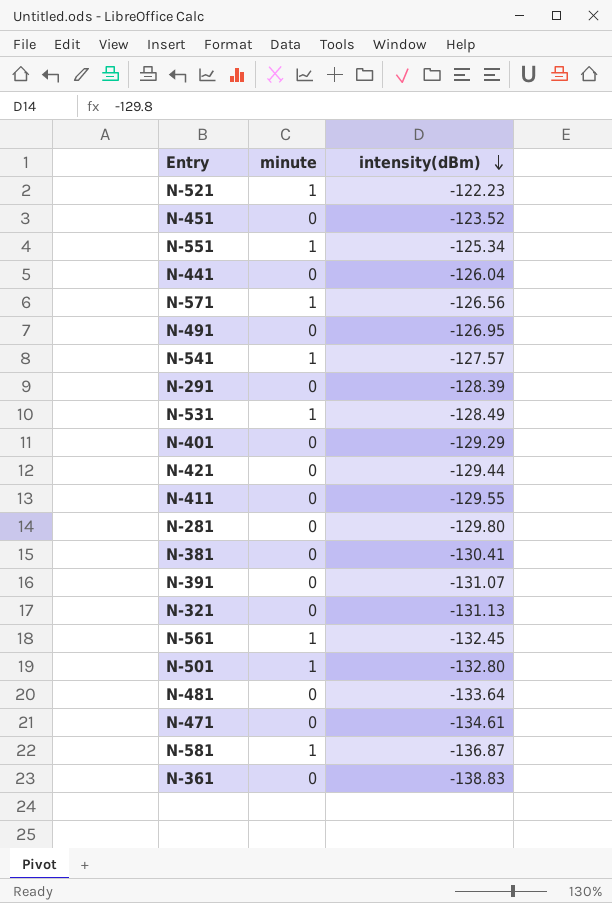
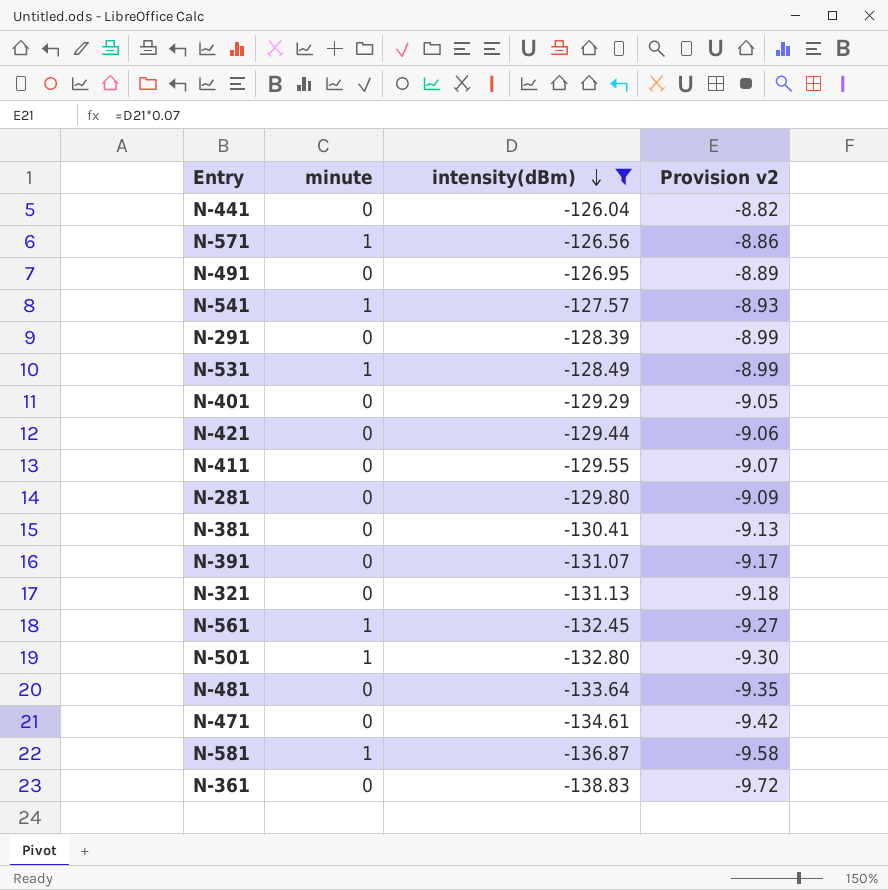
filter: none -> intensity(dBm) <= -126.04
column Provision v2 | formula: none -> [intensity(dBm)] * 0.07

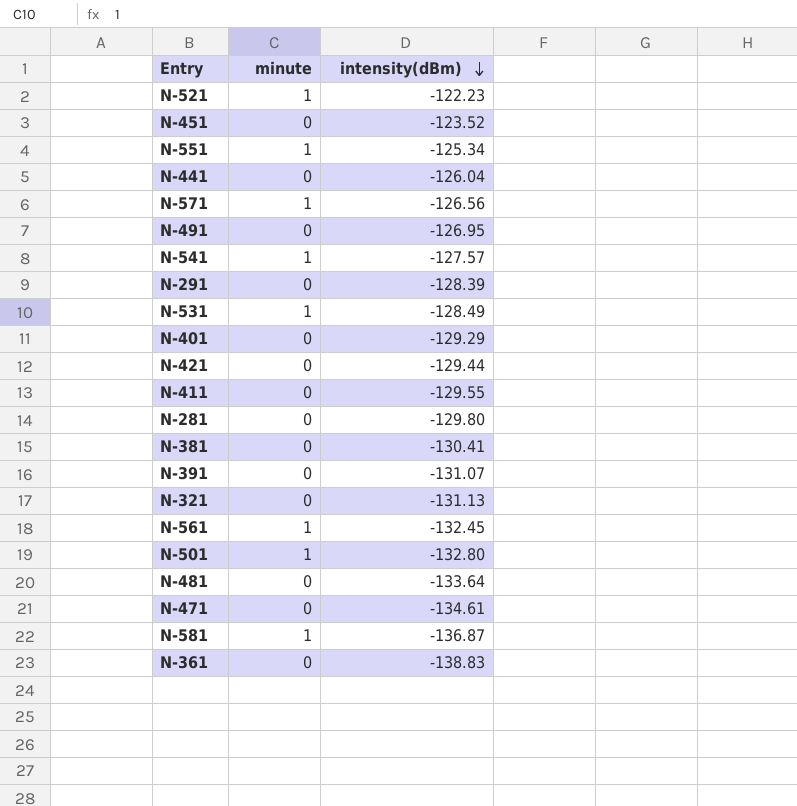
filter: intensity(dBm) <= -126.04 -> none
column Provision v2 | formula: [intensity(dBm)] * 0.07 -> none

